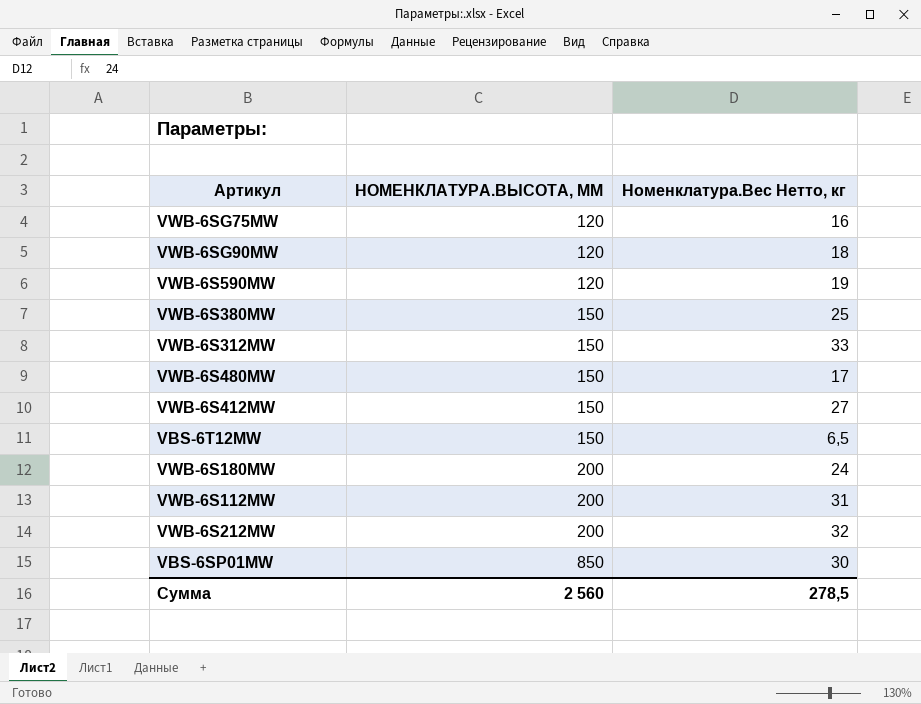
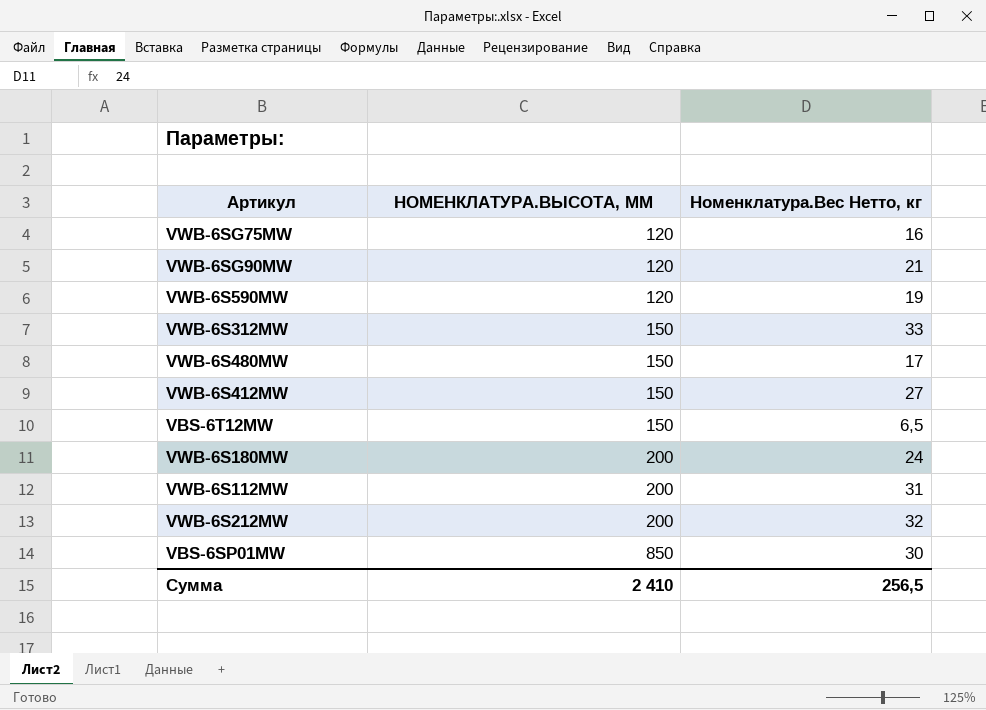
row VWB-6S380MW: 150 | 25 -> none
VWB-6SG90MW | Номенклатура.Вес Нетто, кг: 18 -> 21
Сумма | НОМЕНКЛАТУРА.ВЫСОТА, ММ: 2 560 -> 2 410
Сумма | Номенклатура.Вес Нетто, кг: 278,5 -> 256,5

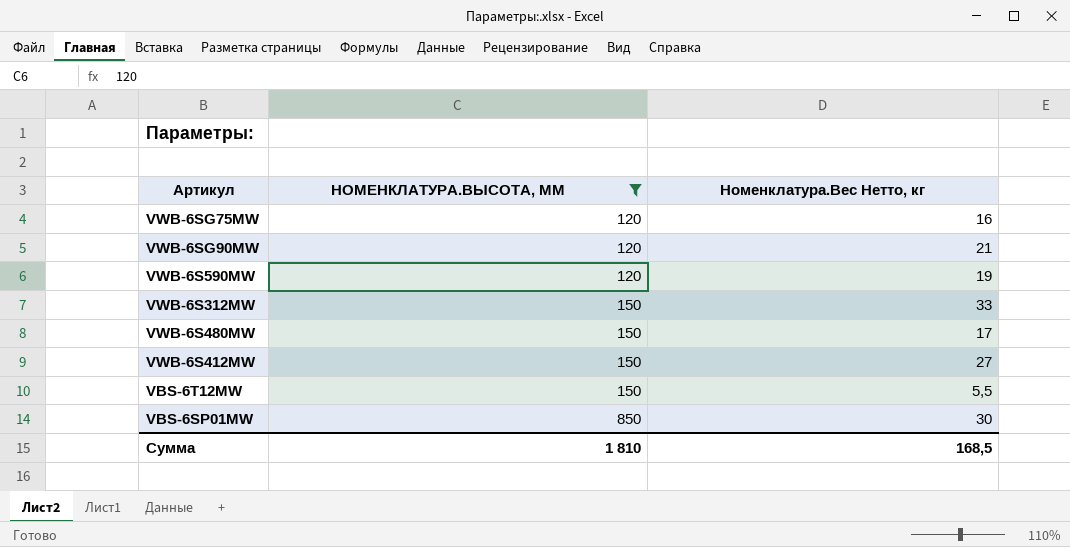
filter: none -> НОМЕНКЛАТУРА.ВЫСОТА, ММ != 200
VBS-6T12MW | Номенклатура.Вес Нетто, кг: 6,5 -> 5,5
Сумма | НОМЕНКЛАТУРА.ВЫСОТА, ММ: 2 410 -> 1 810
Сумма | Номенклатура.Вес Нетто, кг: 256,5 -> 168,5

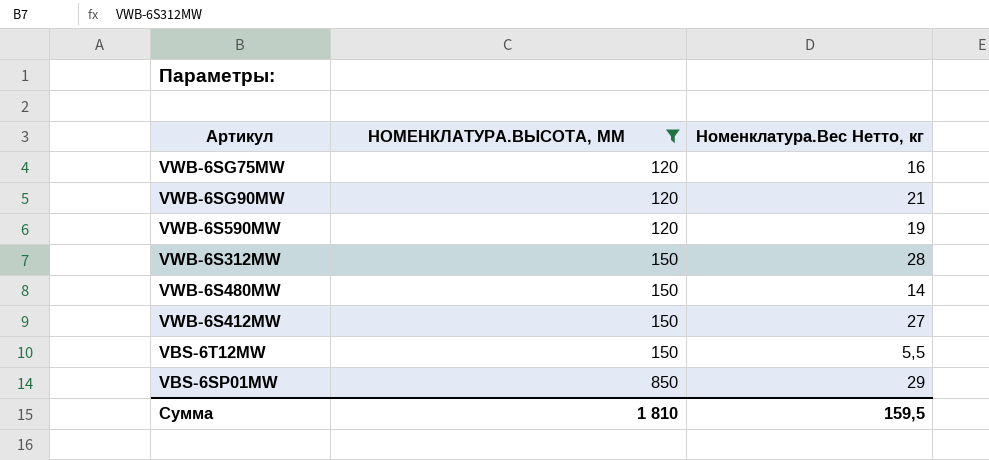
VWB-6S312MW | Номенклатура.Вес Нетто, кг: 33 -> 28
VWB-6S480MW | Номенклатура.Вес Нетто, кг: 17 -> 14
VBS-6SP01MW | Номенклатура.Вес Нетто, кг: 30 -> 29
Сумма | Номенклатура.Вес Нетто, кг: 168,5 -> 159,5

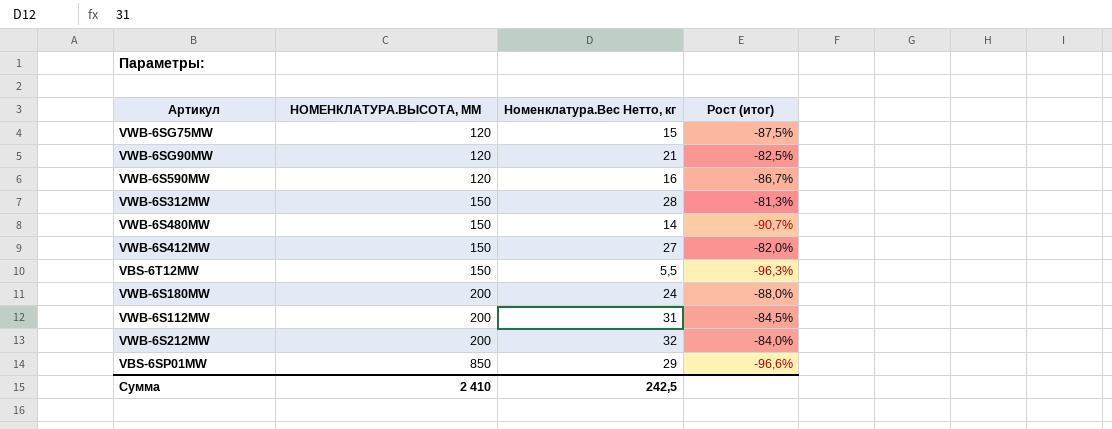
filter: НОМЕНКЛАТУРА.ВЫСОТА, ММ != 200 -> none
column Рост (итог) | formula: none -> ([Номенклатура.Вес Нетто, кг] - [НОМЕНКЛАТУРА.ВЫСОТА, ММ]) / [НОМЕНКЛАТУРА.ВЫСОТА, ММ]
VWB-6SG75MW | Номенклатура.Вес Нетто, кг: 16 -> 15
VWB-6S590MW | Номенклатура.Вес Нетто, кг: 19 -> 16
Сумма | НОМЕНКЛАТУРА.ВЫСОТА, ММ: 1 810 -> 2 410
Сумма | Номенклатура.Вес Нетто, кг: 159,5 -> 242,5

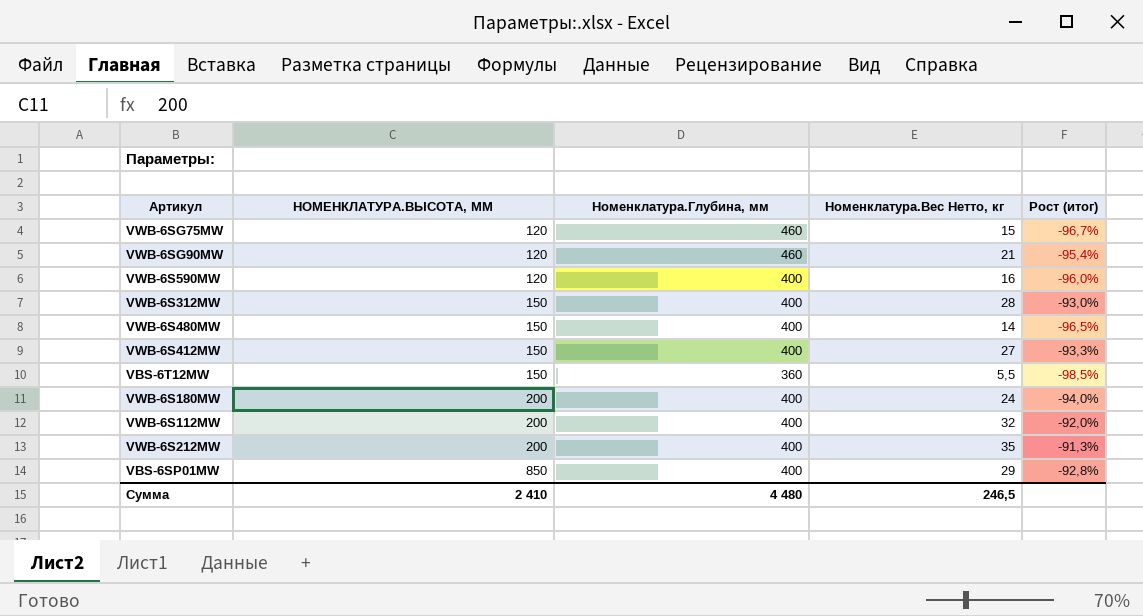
column Номенклатура.Глубина, мм | position: none -> 3
column Рост (итог) | formula: ([Номенклатура.Вес Нетто, кг] - [НОМЕНКЛАТУРА.ВЫСОТА, ММ]) / [НОМЕНКЛАТУРА.ВЫСОТА, ММ] -> ([Номенклатура.Вес Нетто, кг] - [Номенклатура.Глубина, мм]) / [Номенклатура.Глубина, мм]
VWB-6S112MW | Номенклатура.Вес Нетто, кг: 31 -> 32
VWB-6S212MW | Номенклатура.Вес Нетто, кг: 32 -> 35
Сумма | Номенклатура.Вес Нетто, кг: 242,5 -> 246,5

